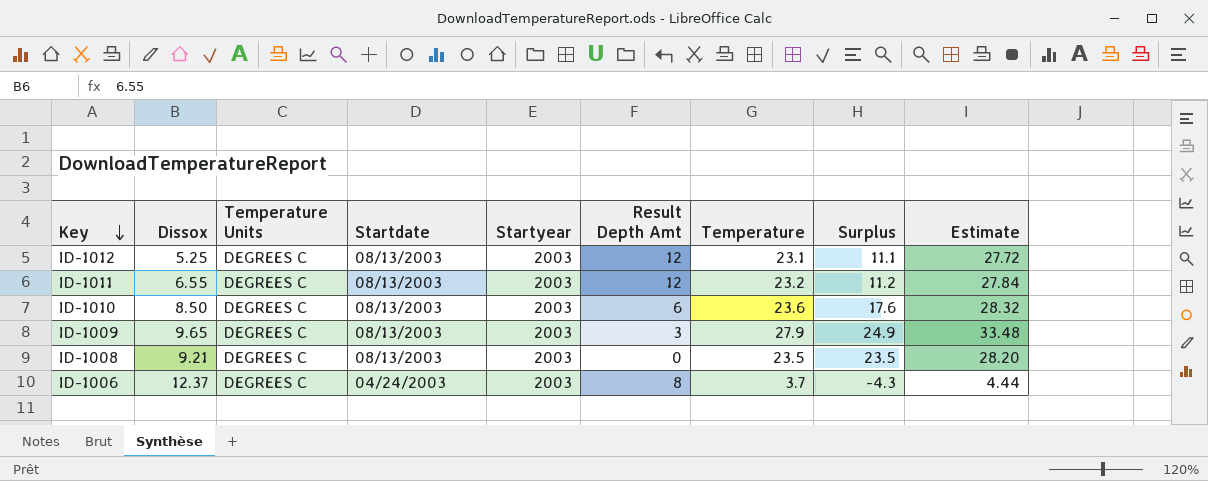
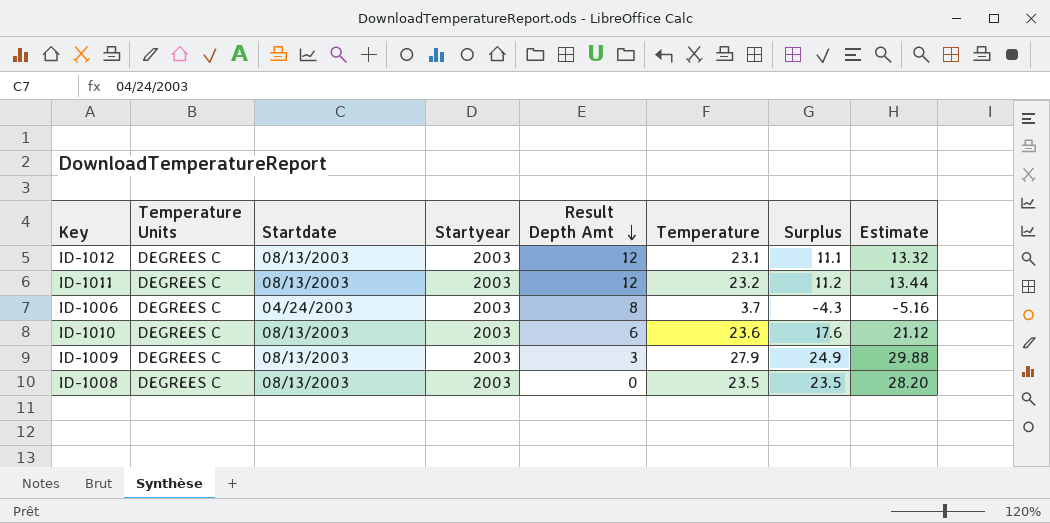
row order: Key descending -> Result Depth Amt descending
column Dissox | position: 2 -> none
column Estimate | formula: [Temperature] * 1.2 -> [Surplus] * 1.2

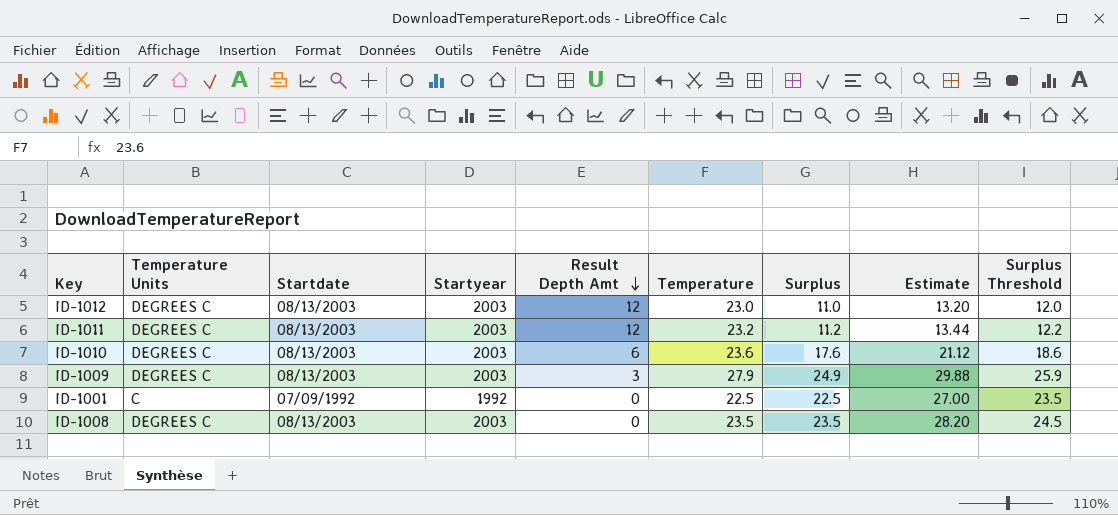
column Surplus Threshold | formula: none -> [Surplus] + 1
row ID-1006: DEGREES C | 04/24/2003 | 2003 | 8 | 3.7 | -4.3 | -5.16 -> none
ID-1012 | Temperature: 23.1 -> 23.0
ID-1012 | Surplus: 11.1 -> 11.0
ID-1012 | Estimate: 13.32 -> 13.20
row ID-1001: none -> C | 07/09/1992 | 1992 | 0 | 22.5 | 22.5 | 27.00 | 23.5

